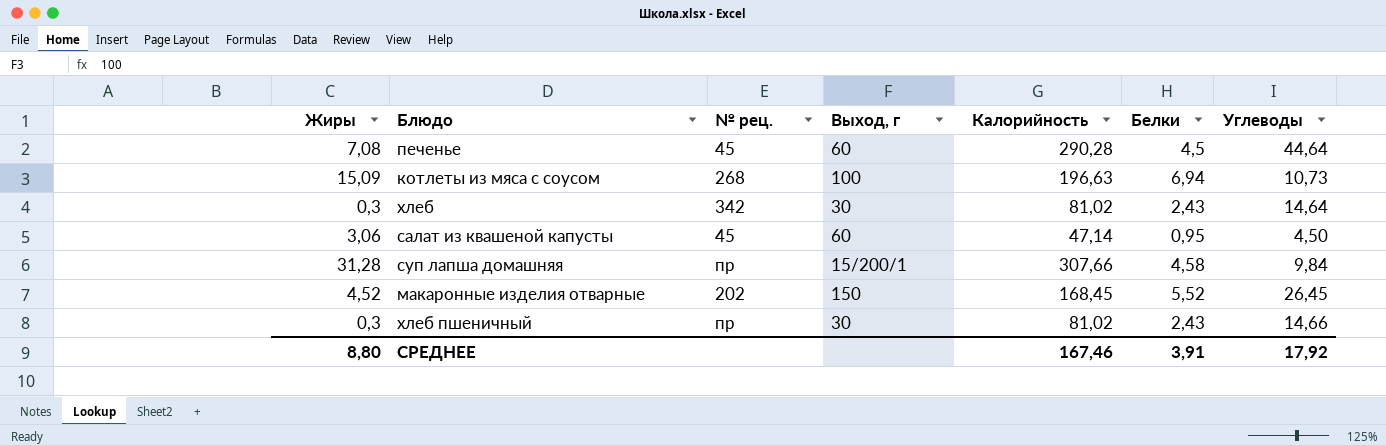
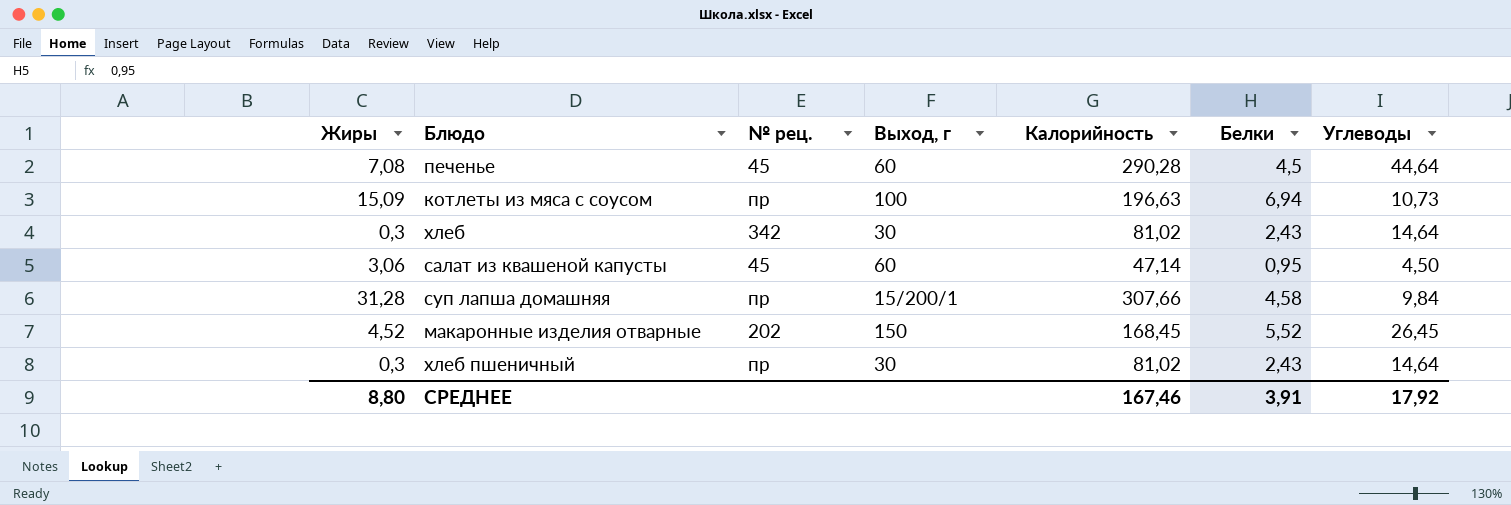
котлеты из мяса с соусом | № рец.: 268 -> пр
хлеб пшеничный | Углеводы: 14,66 -> 14,64

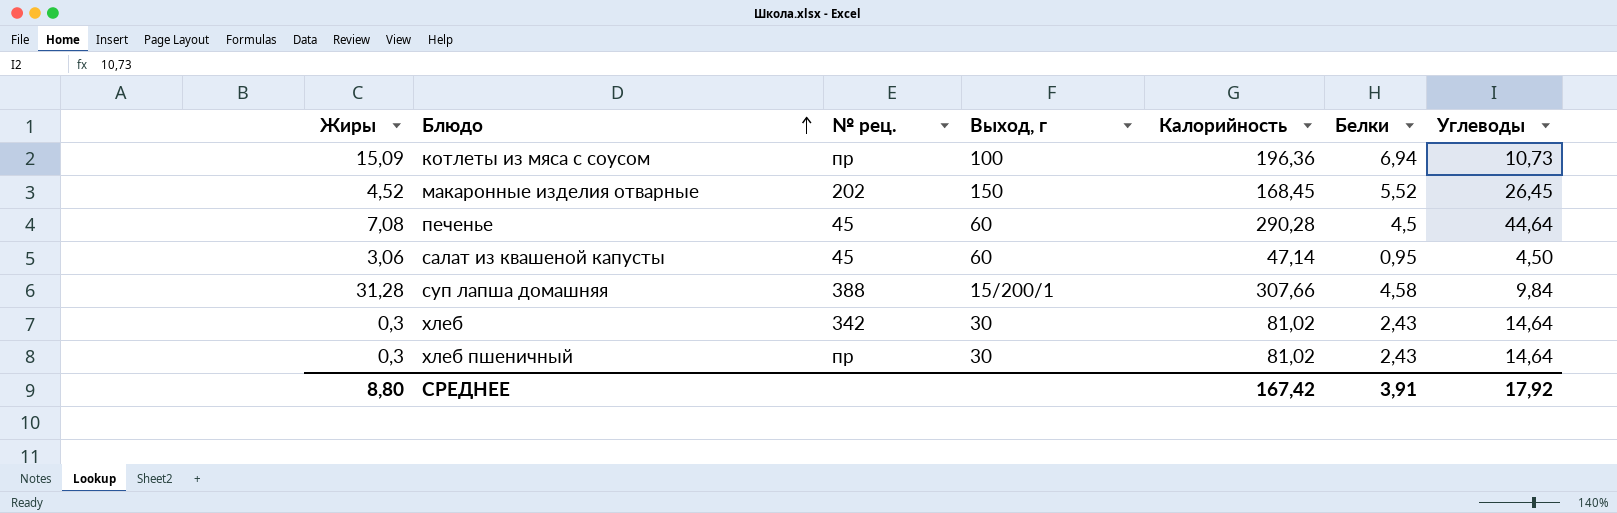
row order: none -> Блюдо ascending
котлеты из мяса с соусом | Калорийность: 196,63 -> 196,36
суп лапша домашняя | № рец.: пр -> 388
СРЕДНЕЕ | Калорийность: 167,46 -> 167,42

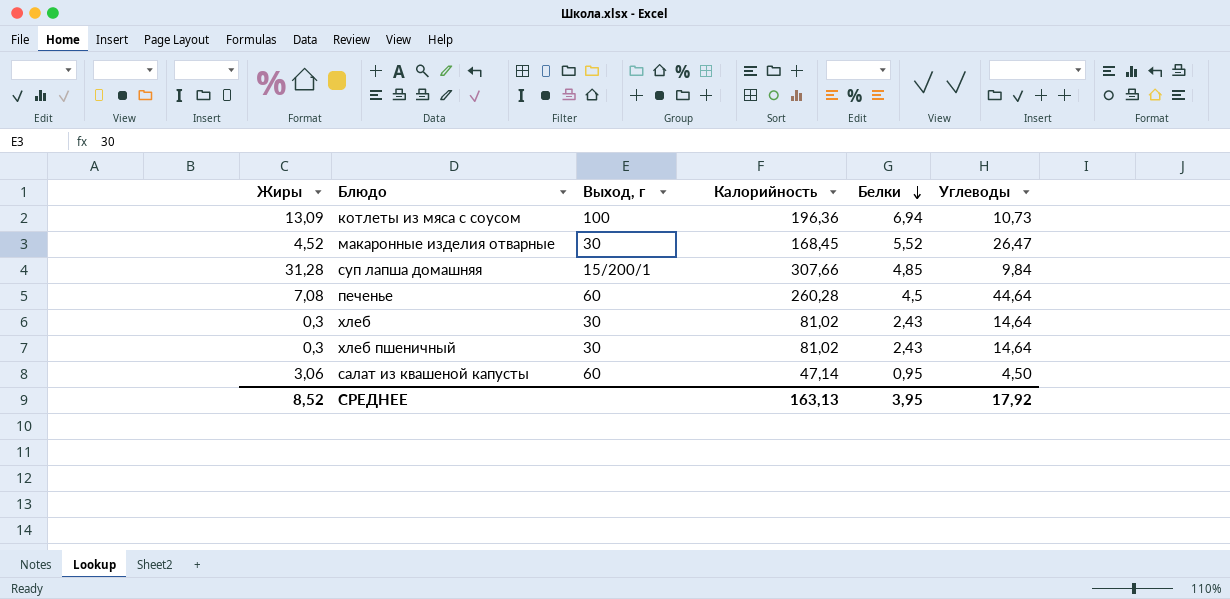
row order: Блюдо ascending -> Белки descending
column № рец. | position: 3 -> none
котлеты из мяса с соусом | Жиры: 15,09 -> 13,09
макаронные изделия отварные | Выход, г: 150 -> 30
макаронные изделия отварные | Углеводы: 26,45 -> 26,47
суп лапша домашняя | Белки: 4,58 -> 4,85
печенье | Калорийность: 290,28 -> 260,28
СРЕДНЕЕ | Жиры: 8,80 -> 8,52
СРЕДНЕЕ | Калорийность: 167,42 -> 163,13
СРЕДНЕЕ | Белки: 3,91 -> 3,95

